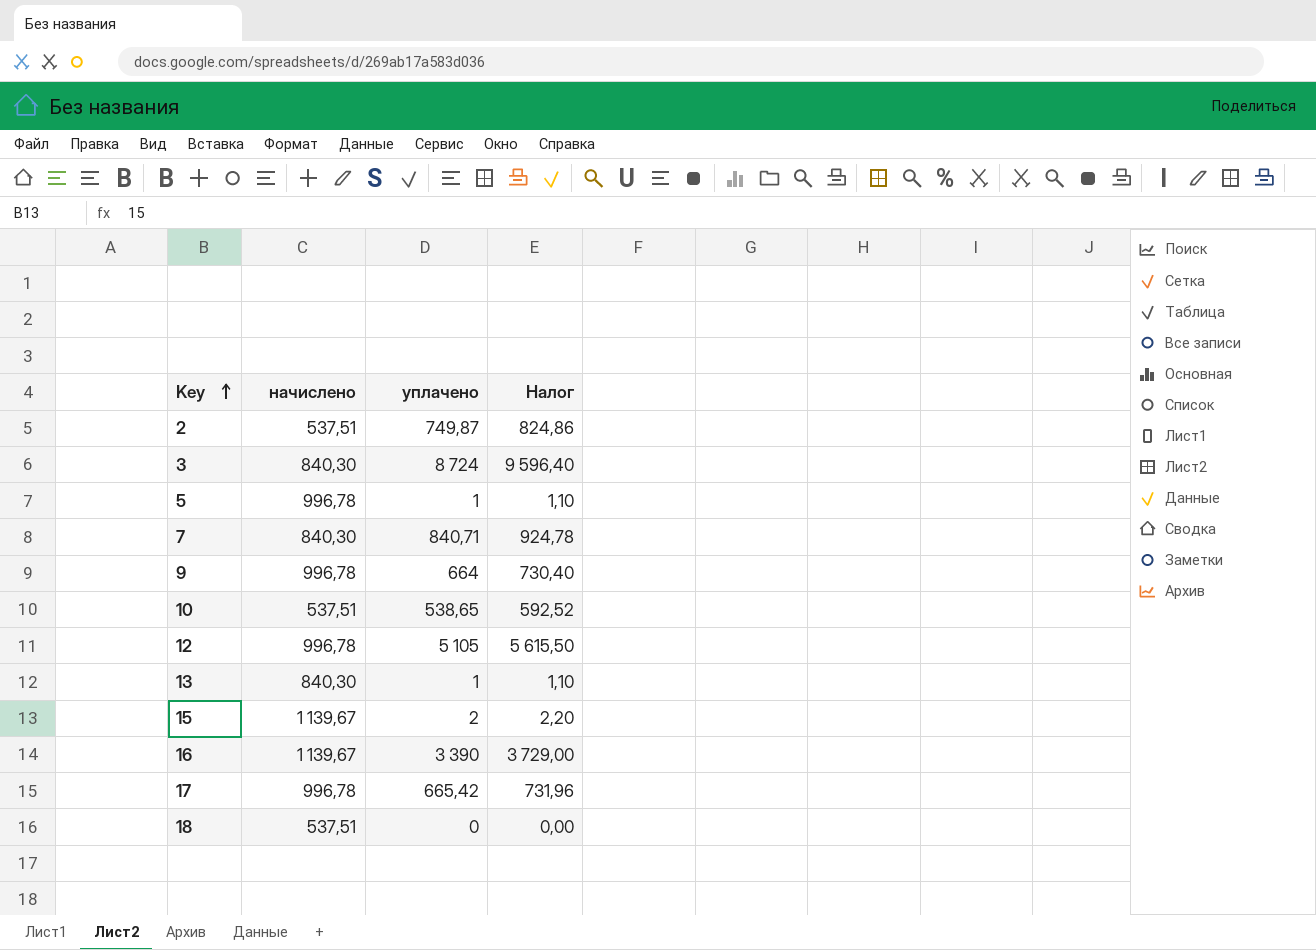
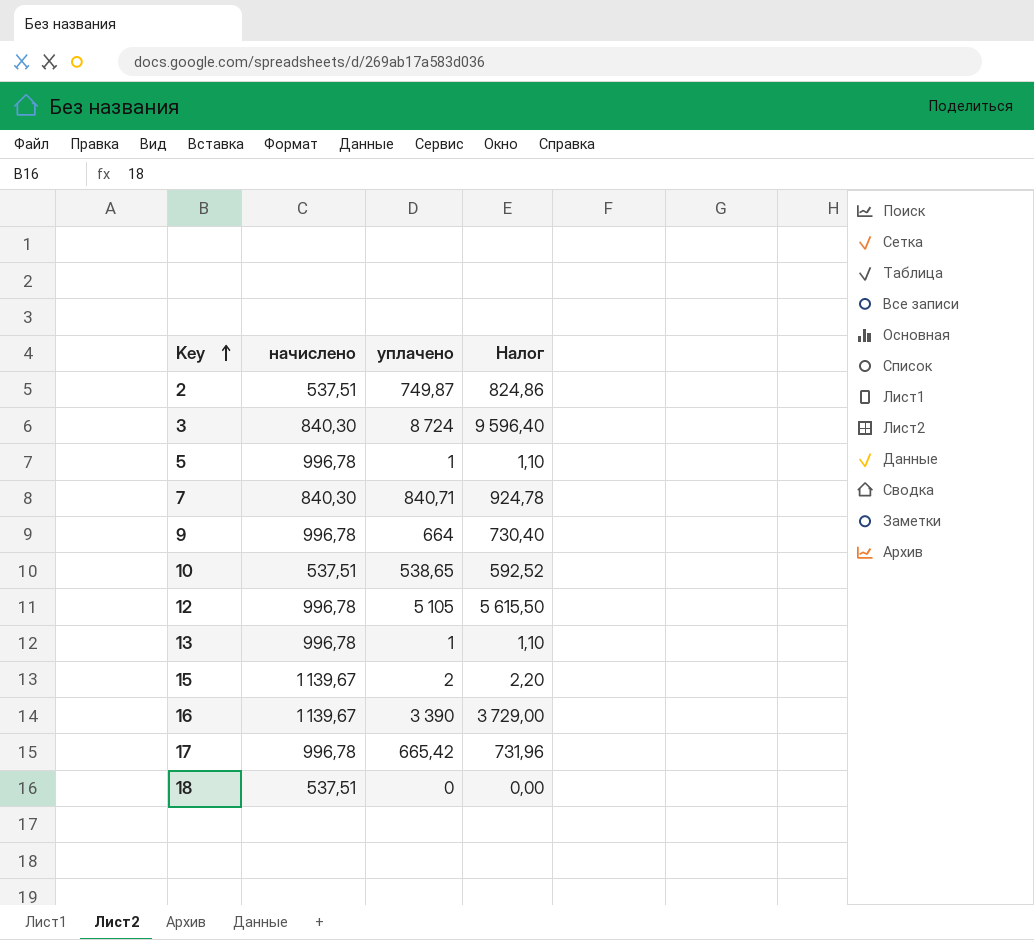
13 | начислено: 840,30 -> 996,78

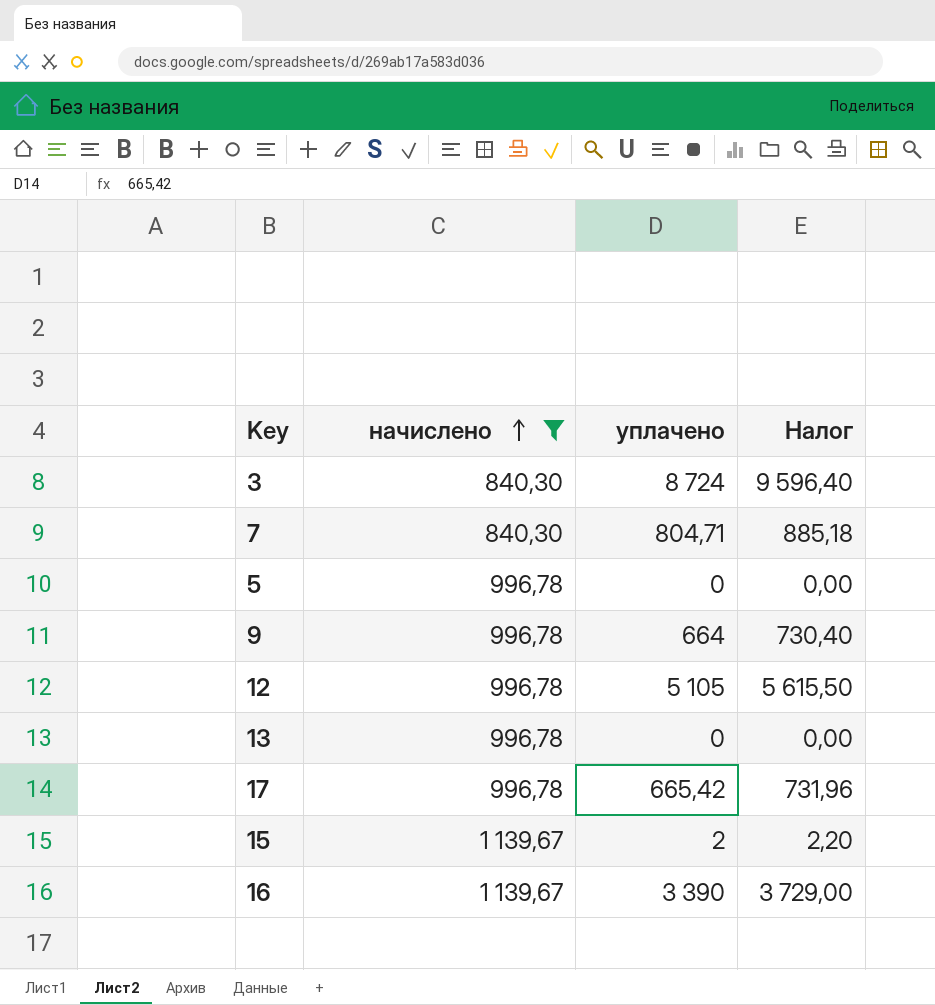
filter: none -> начислено != 537,51
row order: Key ascending -> начислено ascending
7 | уплачено: 840,71 -> 804,71
7 | Налог: 924,78 -> 885,18
5 | уплачено: 1 -> 0
5 | Налог: 1,10 -> 0,00
13 | уплачено: 1 -> 0
13 | Налог: 1,10 -> 0,00

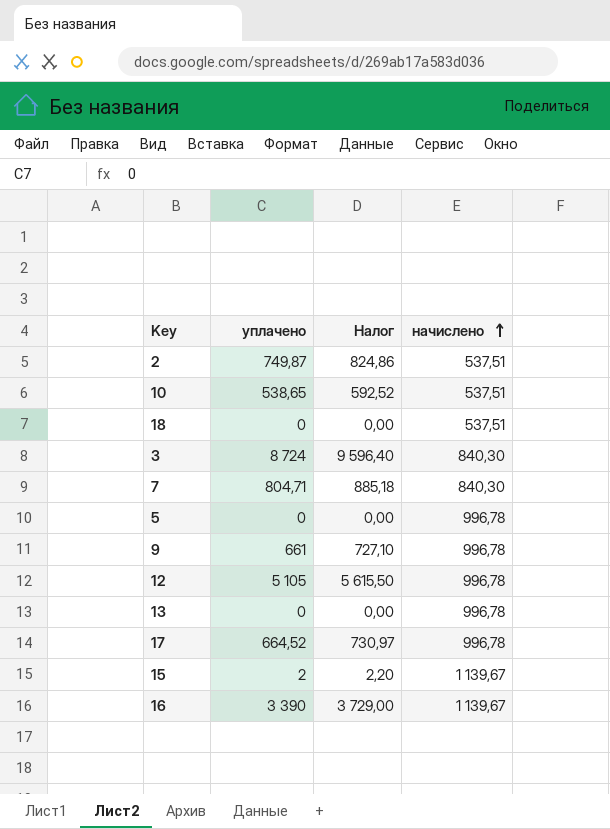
filter: начислено != 537,51 -> none
column начислено | position: 2 -> 4
9 | уплачено: 664 -> 661
9 | Налог: 730,40 -> 727,10
17 | уплачено: 665,42 -> 664,52
17 | Налог: 731,96 -> 730,97

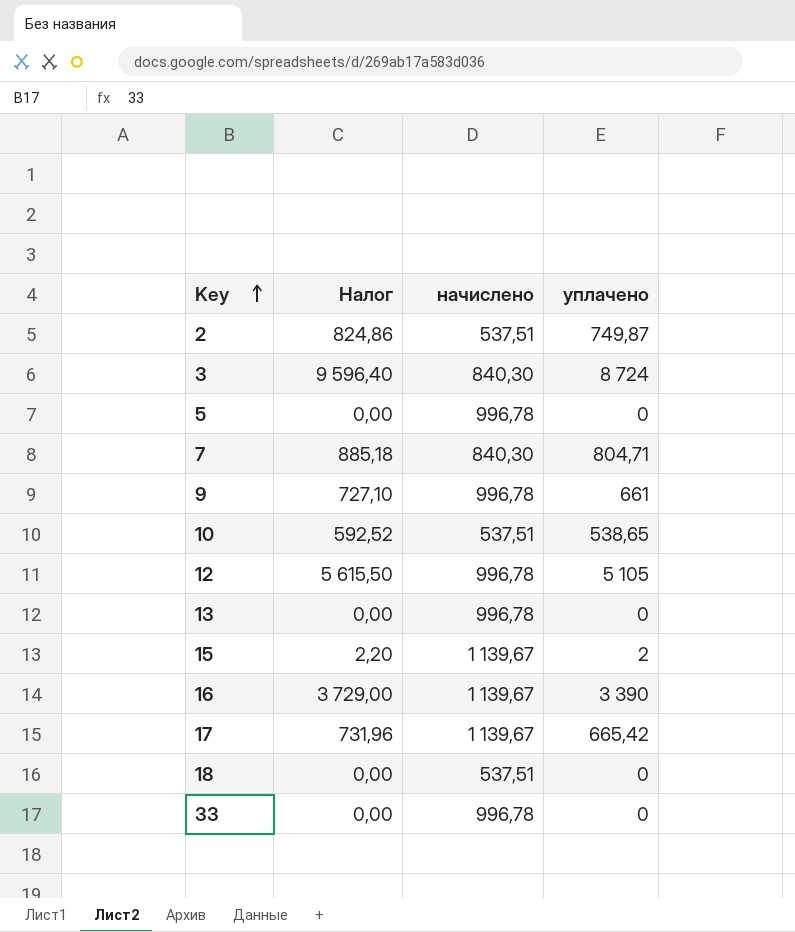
row order: начислено ascending -> Key ascending
column уплачено | position: 2 -> 4
17 | Налог: 730,97 -> 731,96
17 | начислено: 996,78 -> 1 139,67
17 | уплачено: 664,52 -> 665,42
row 33: none -> 0,00 | 996,78 | 0

